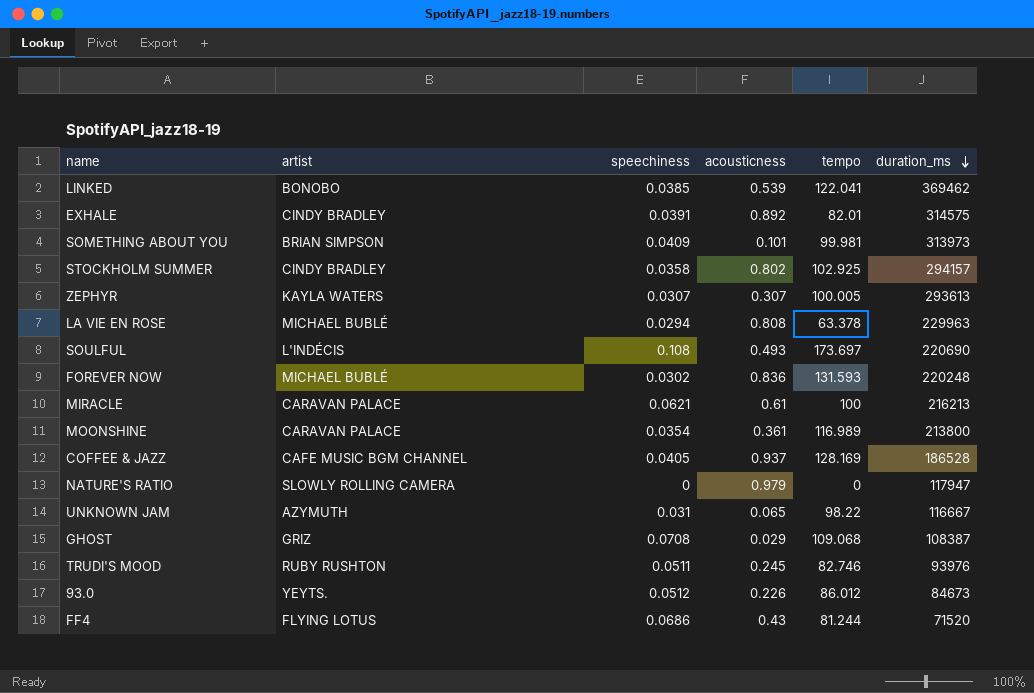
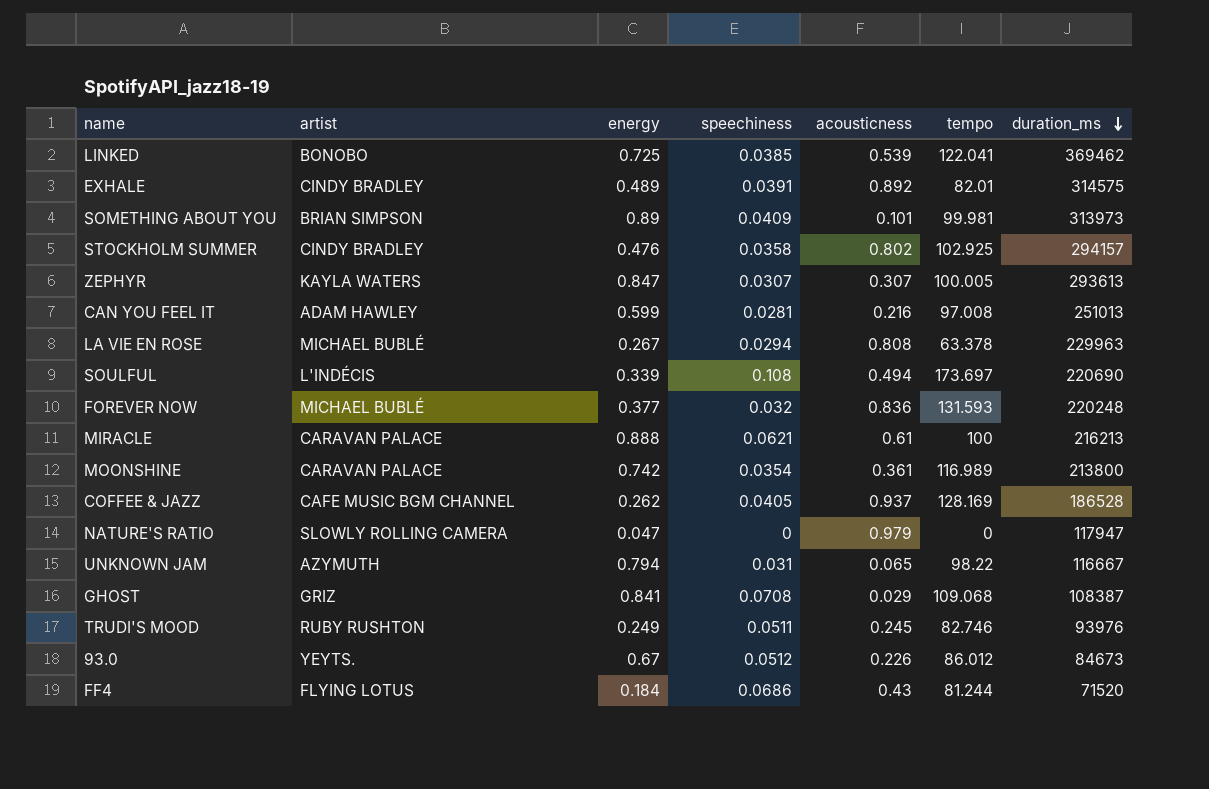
column energy | position: none -> 3
row CAN YOU FEEL IT: none -> ADAM HAWLEY | 0.599 | 0.0281 | 0.216 | 97.008 | 251013
SOULFUL | acousticness: 0.493 -> 0.494
FOREVER NOW | speechiness: 0.0302 -> 0.032

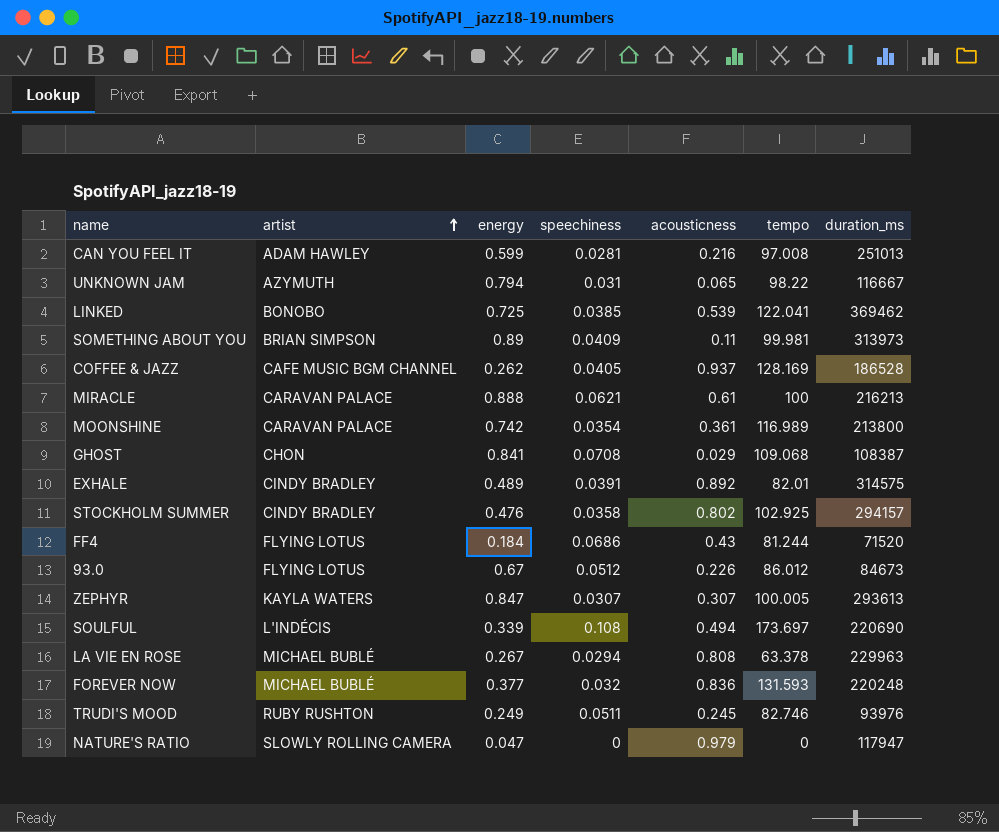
row order: duration_ms descending -> artist ascending
SOMETHING ABOUT YOU | acousticness: 0.101 -> 0.11
GHOST | artist: GRIZ -> CHON
93.0 | artist: YEYTS. -> FLYING LOTUS

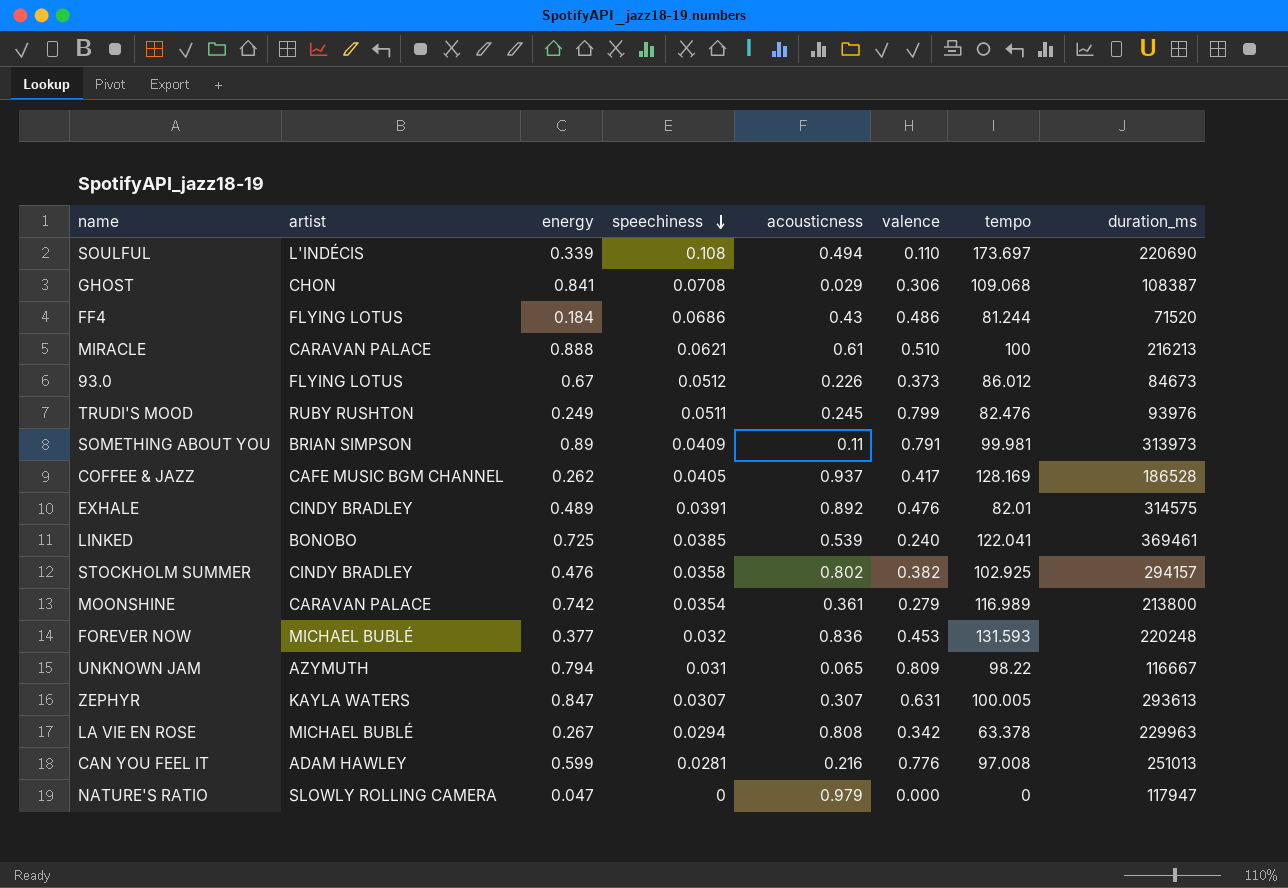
row order: artist ascending -> speechiness descending
column valence | position: none -> 6
TRUDI'S MOOD | tempo: 82.746 -> 82.476
LINKED | duration_ms: 369462 -> 369461

